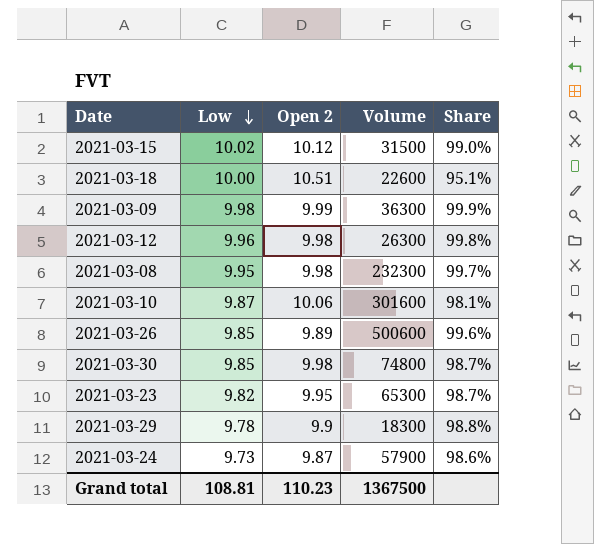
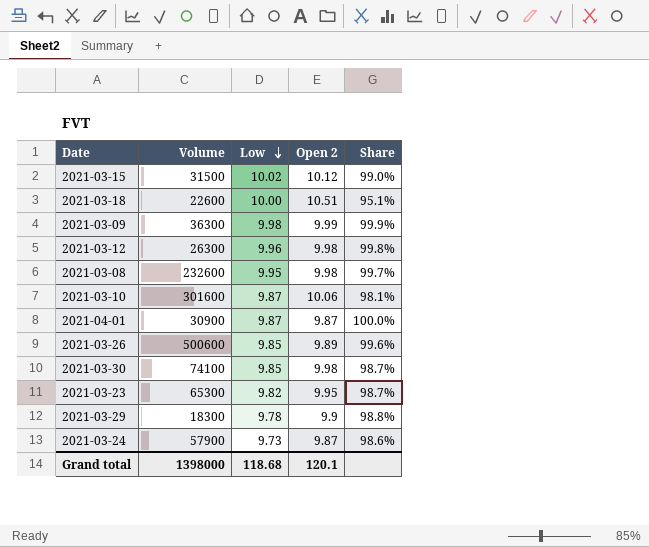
column Volume | position: 4 -> 2
2021-03-08 | Volume: 232300 -> 232600
row 2021-04-01: none -> 30900 | 9.87 | 9.87 | 100.0%
2021-03-30 | Volume: 74800 -> 74100
Grand total | Volume: 1367500 -> 1398000
Grand total | Low: 108.81 -> 118.68
Grand total | Open 2: 110.23 -> 120.1

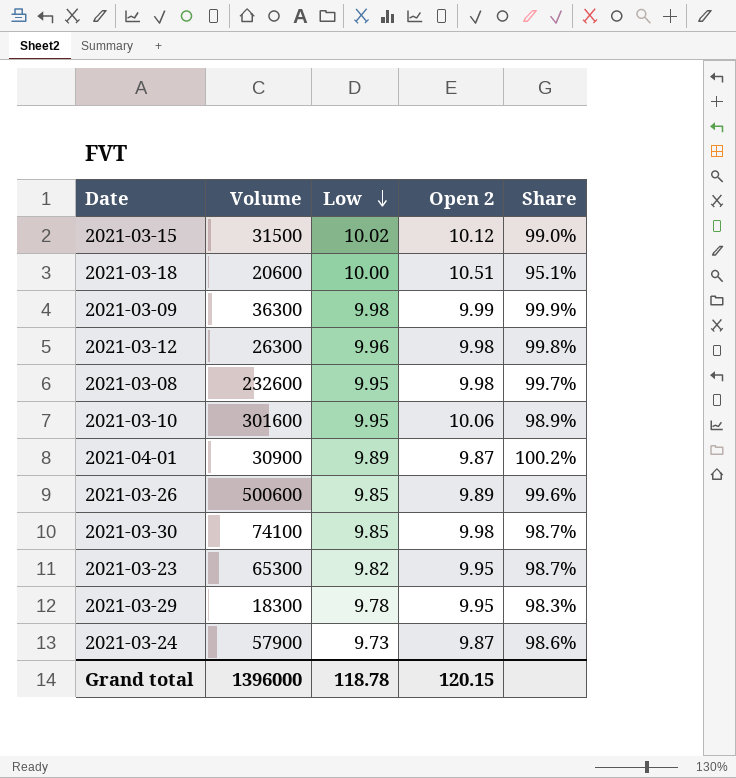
2021-03-18 | Volume: 22600 -> 20600
2021-03-10 | Low: 9.87 -> 9.95
2021-03-10 | Share: 98.1% -> 98.9%
2021-04-01 | Low: 9.87 -> 9.89
2021-04-01 | Share: 100.0% -> 100.2%
2021-03-29 | Open 2: 9.9 -> 9.95
2021-03-29 | Share: 98.8% -> 98.3%
Grand total | Volume: 1398000 -> 1396000
Grand total | Low: 118.68 -> 118.78
Grand total | Open 2: 120.1 -> 120.15

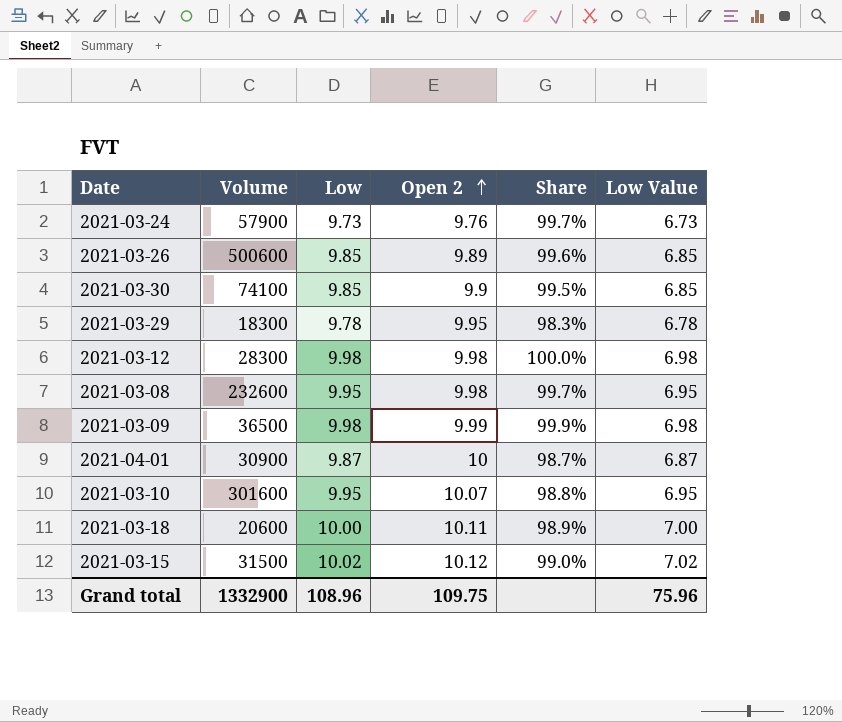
row order: Low descending -> Open 2 ascending
column Low Value | formula: none -> [Low] - 3
row 2021-03-23: 65300 | 9.82 | 9.95 | 98.7% -> none
2021-03-24 | Open 2: 9.87 -> 9.76
2021-03-24 | Share: 98.6% -> 99.7%
2021-03-30 | Open 2: 9.98 -> 9.9
2021-03-30 | Share: 98.7% -> 99.5%
2021-03-12 | Volume: 26300 -> 28300
2021-03-12 | Low: 9.96 -> 9.98
2021-03-12 | Share: 99.8% -> 100.0%
2021-03-09 | Volume: 36300 -> 36500
2021-04-01 | Low: 9.89 -> 9.87
2021-04-01 | Open 2: 9.87 -> 10
2021-04-01 | Share: 100.2% -> 98.7%
2021-03-10 | Open 2: 10.06 -> 10.07
2021-03-10 | Share: 98.9% -> 98.8%
2021-03-18 | Open 2: 10.51 -> 10.11
2021-03-18 | Share: 95.1% -> 98.9%
Grand total | Volume: 1396000 -> 1332900
Grand total | Low: 118.78 -> 108.96
Grand total | Open 2: 120.15 -> 109.75

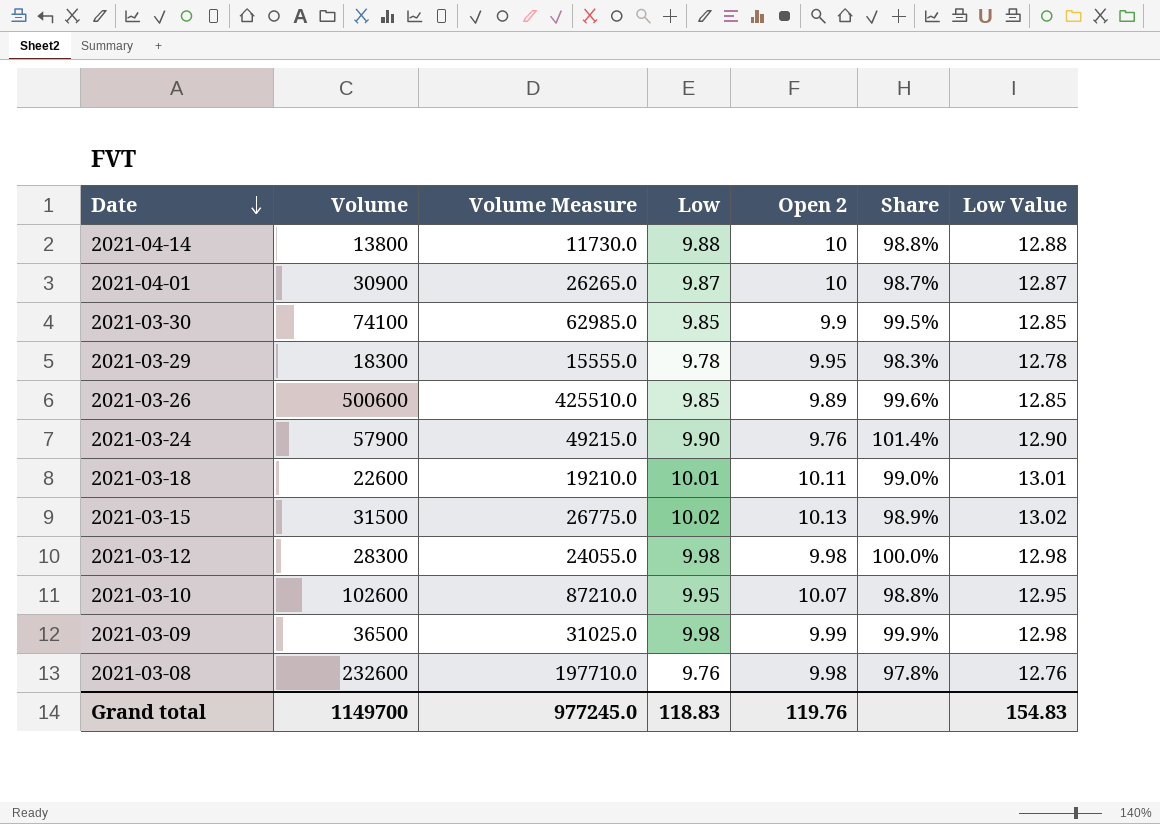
row order: Open 2 ascending -> Date descending
column Volume Measure | formula: none -> [Volume] * 0.85
column Low Value | formula: [Low] - 3 -> [Low] + 3
row 2021-04-14: none -> 13800 | 11730.0 | 9.88 | 10 | 98.8% | 12.88
2021-03-24 | Low: 9.73 -> 9.90
2021-03-24 | Share: 99.7% -> 101.4%
2021-03-18 | Volume: 20600 -> 22600
2021-03-18 | Low: 10.00 -> 10.01
2021-03-18 | Share: 98.9% -> 99.0%
2021-03-15 | Open 2: 10.12 -> 10.13
2021-03-15 | Share: 99.0% -> 98.9%
2021-03-10 | Volume: 301600 -> 102600
2021-03-08 | Low: 9.95 -> 9.76
2021-03-08 | Share: 99.7% -> 97.8%
Grand total | Volume: 1332900 -> 1149700
Grand total | Low: 108.96 -> 118.83
Grand total | Open 2: 109.75 -> 119.76
Grand total | Low Value: 75.96 -> 154.83

